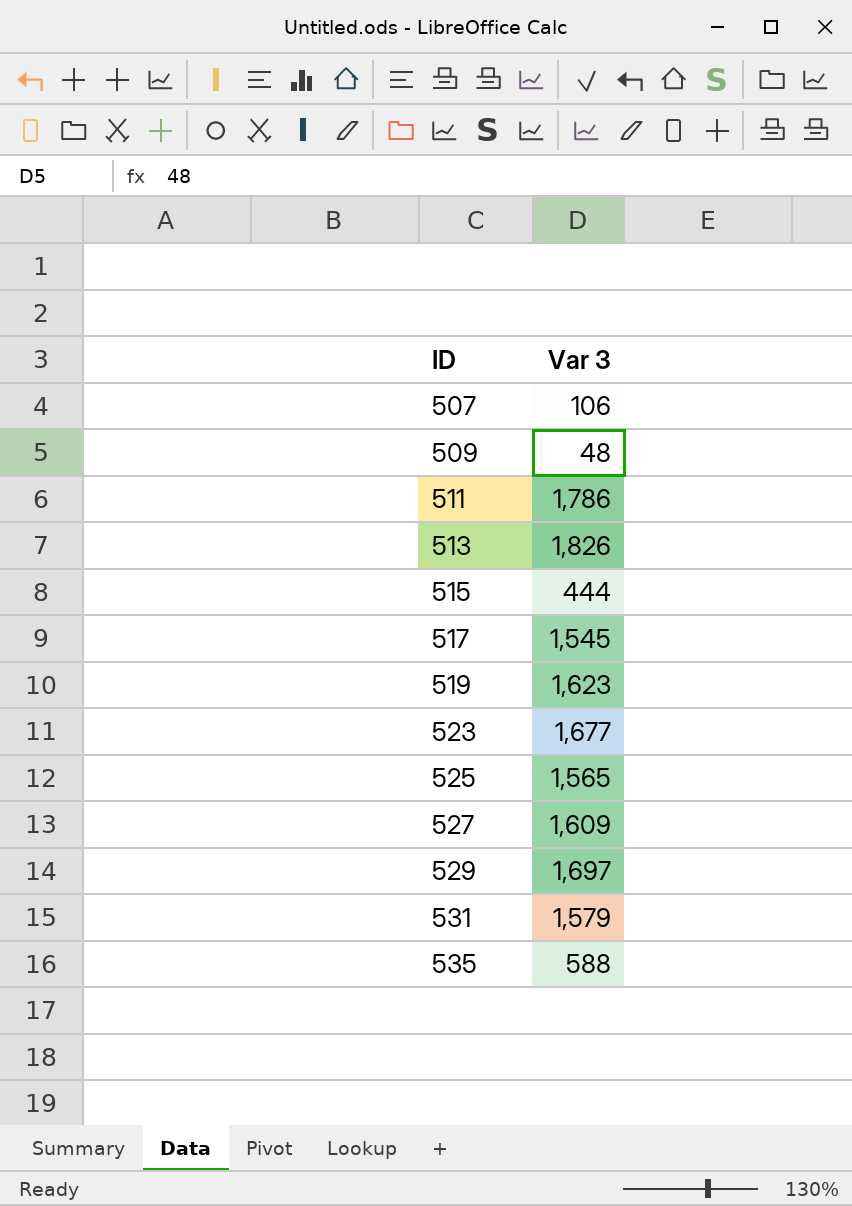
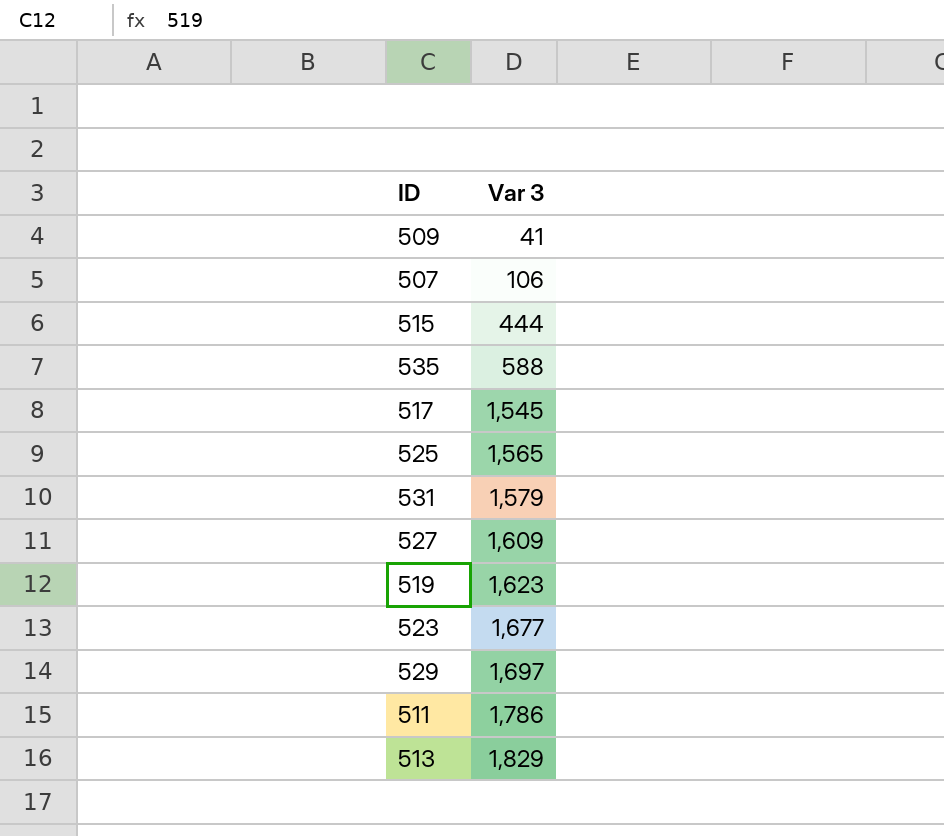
row order: ID ascending -> Var 3 ascending
509 | Var 3: 48 -> 41
513 | Var 3: 1,826 -> 1,829

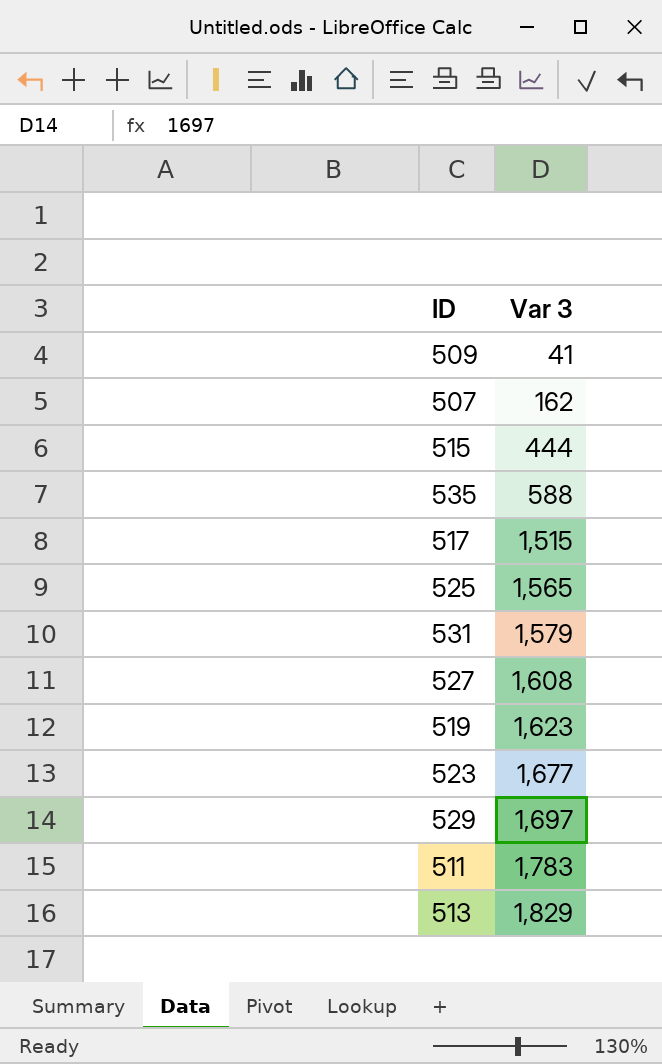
507 | Var 3: 106 -> 162
517 | Var 3: 1,545 -> 1,515
527 | Var 3: 1,609 -> 1,608
511 | Var 3: 1,786 -> 1,783

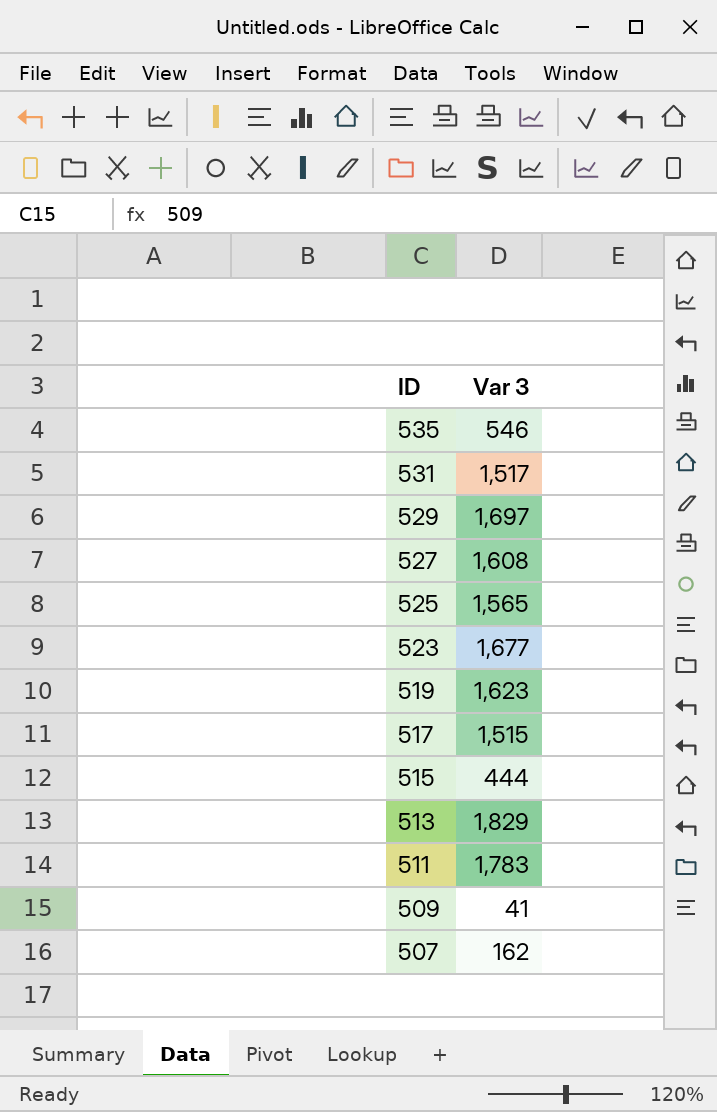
row order: Var 3 ascending -> ID descending
535 | Var 3: 588 -> 546
531 | Var 3: 1,579 -> 1,517

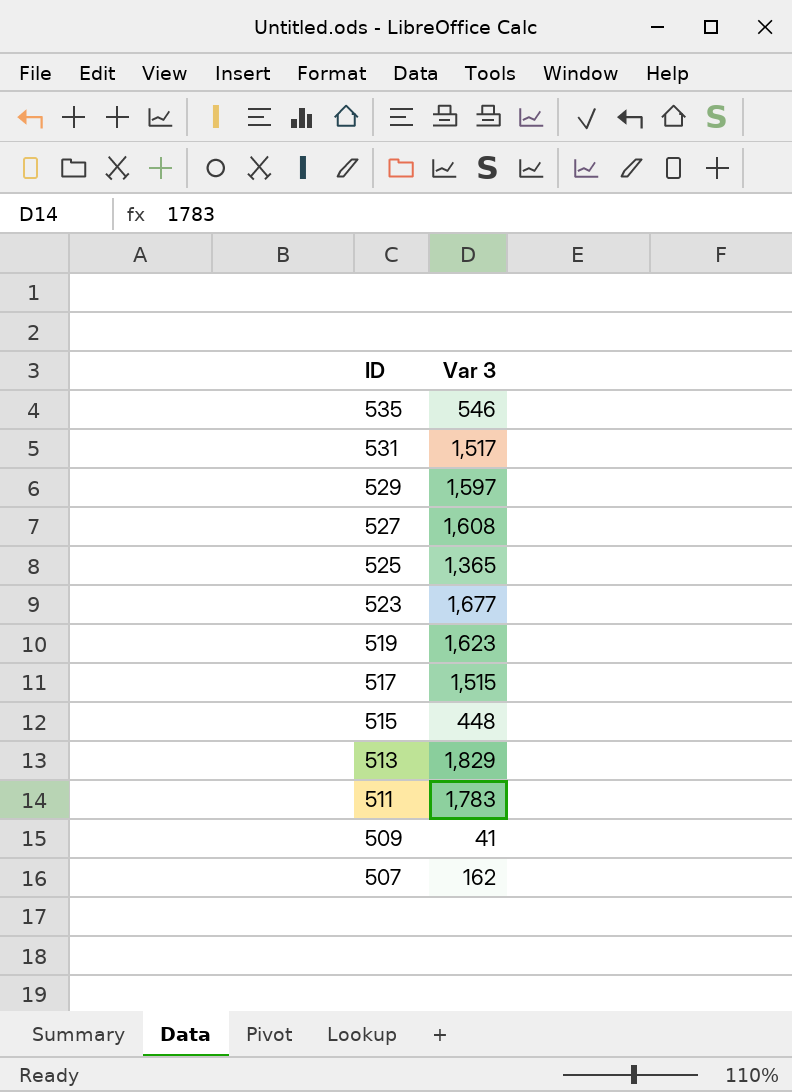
529 | Var 3: 1,697 -> 1,597
525 | Var 3: 1,565 -> 1,365
515 | Var 3: 444 -> 448

